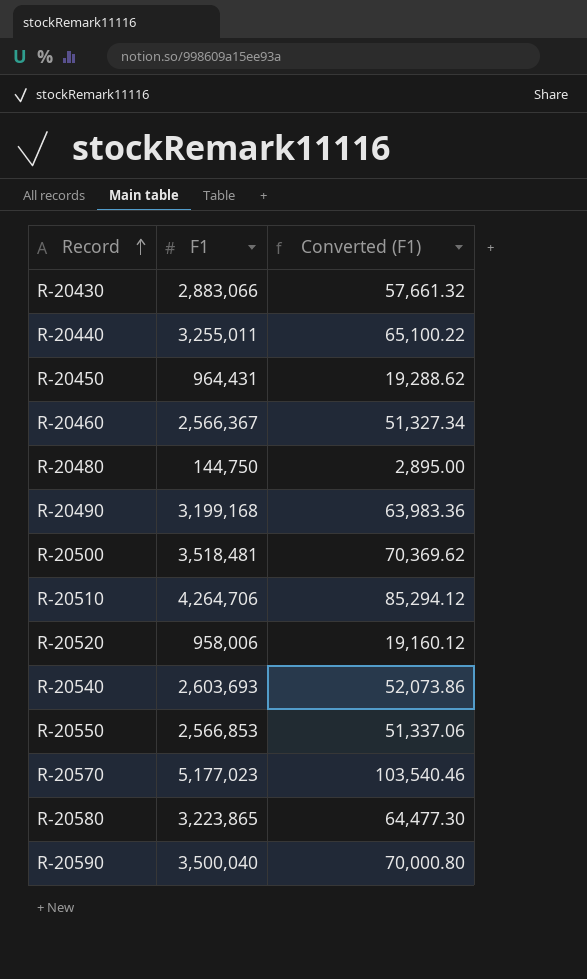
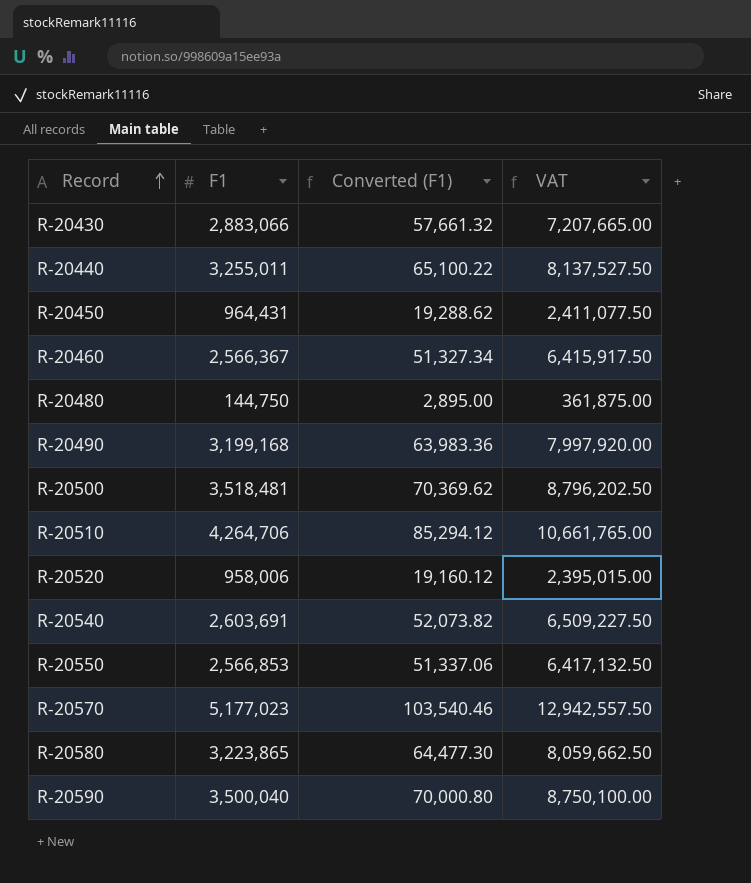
column VAT | formula: none -> [F1] * 2.5
R-20540 | F1: 2,603,693 -> 2,603,691
R-20540 | Converted (F1): 52,073.86 -> 52,073.82

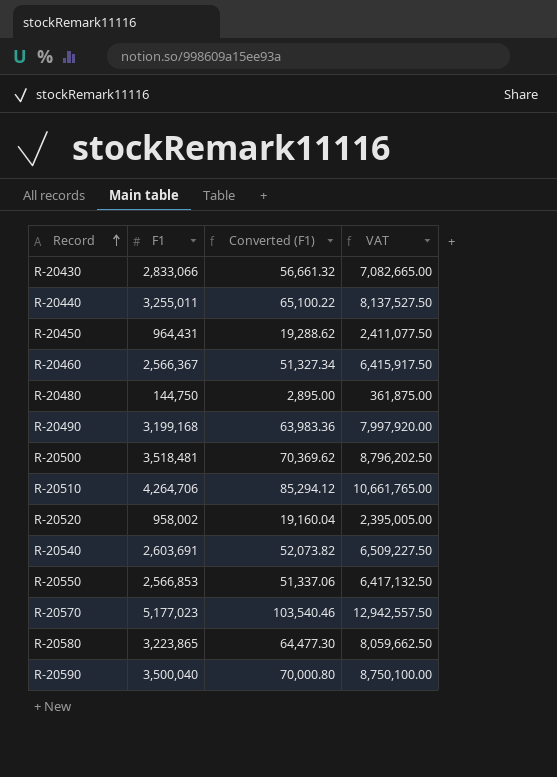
R-20430 | F1: 2,883,066 -> 2,833,066
R-20430 | Converted (F1): 57,661.32 -> 56,661.32
R-20430 | VAT: 7,207,665.00 -> 7,082,665.00
R-20520 | F1: 958,006 -> 958,002
R-20520 | Converted (F1): 19,160.12 -> 19,160.04
R-20520 | VAT: 2,395,015.00 -> 2,395,005.00

